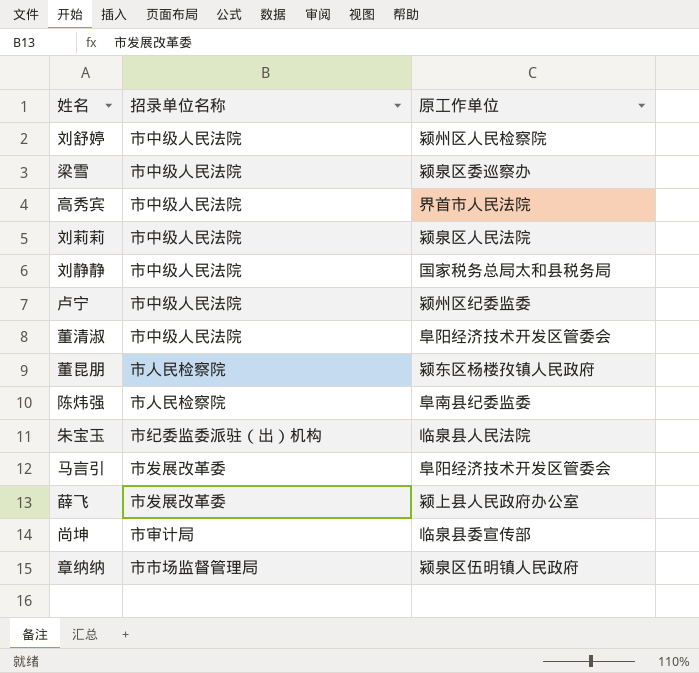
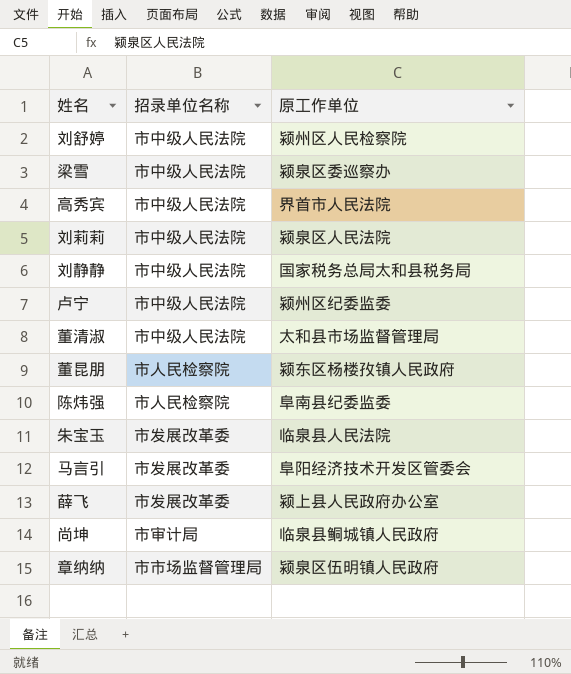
董清淑 | 原工作单位: 阜阳经济技术开发区管委会 -> 太和县市场监督管理局
朱宝玉 | 招录单位名称: 市纪委监委派驻（出）机构 -> 市发展改革委
尚坤 | 原工作单位: 临泉县委宣传部 -> 临泉县鲖城镇人民政府

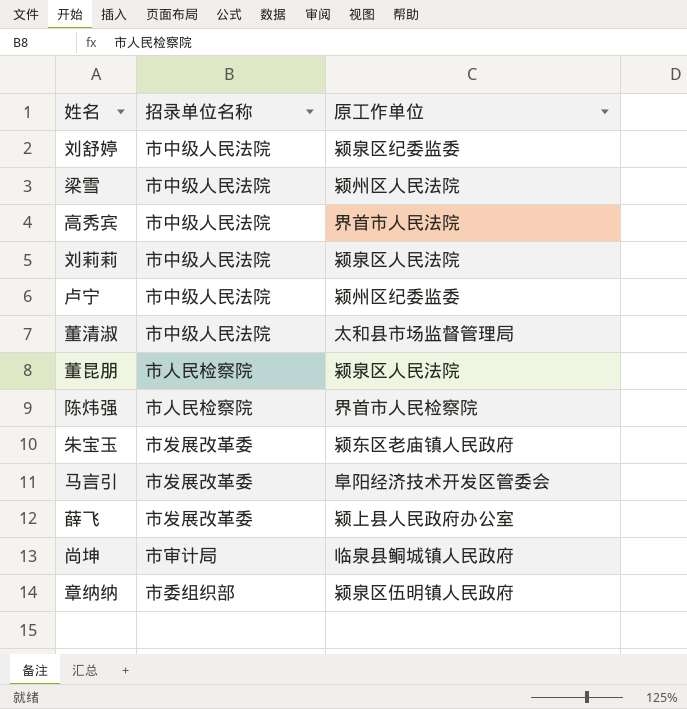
row 刘静静: 市中级人民法院 | 国家税务总局太和县税务局 -> none
刘舒婷 | 原工作单位: 颍州区人民检察院 -> 颍泉区纪委监委
梁雪 | 原工作单位: 颍泉区委巡察办 -> 颍州区人民法院
董昆朋 | 原工作单位: 颍东区杨楼孜镇人民政府 -> 颍泉区人民法院
陈炜强 | 原工作单位: 阜南县纪委监委 -> 界首市人民检察院
朱宝玉 | 原工作单位: 临泉县人民法院 -> 颍东区老庙镇人民政府
章纳纳 | 招录单位名称: 市市场监督管理局 -> 市委组织部

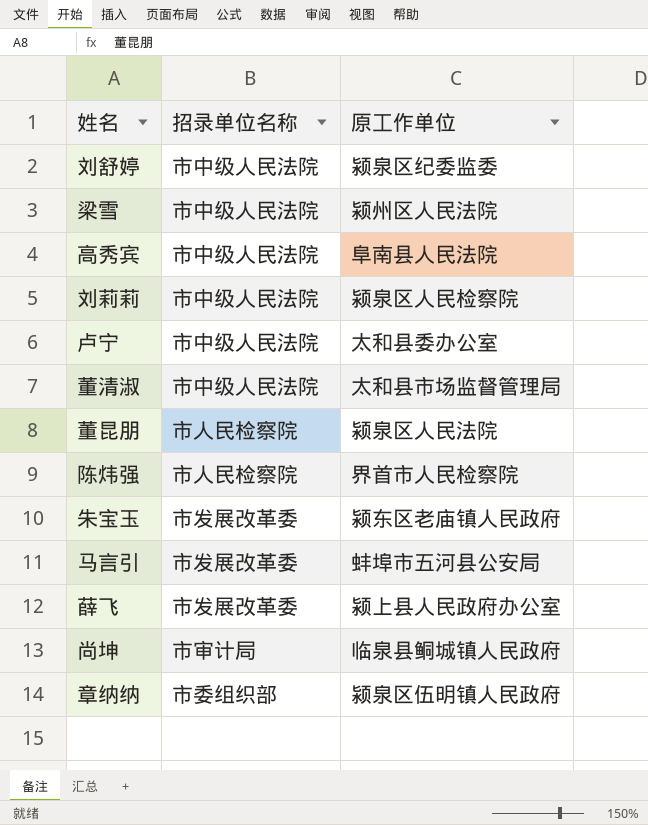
高秀宾 | 原工作单位: 界首市人民法院 -> 阜南县人民法院
刘莉莉 | 原工作单位: 颍泉区人民法院 -> 颍泉区人民检察院
卢宁 | 原工作单位: 颍州区纪委监委 -> 太和县委办公室
马言引 | 原工作单位: 阜阳经济技术开发区管委会 -> 蚌埠市五河县公安局

